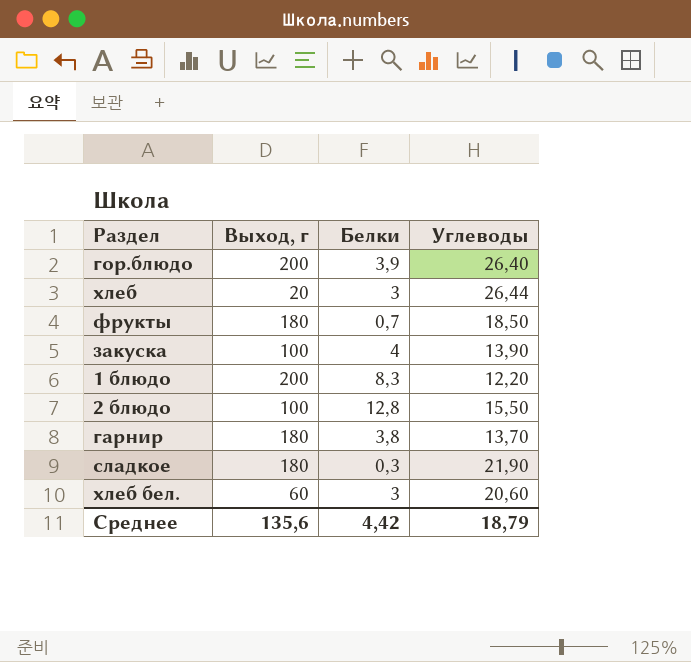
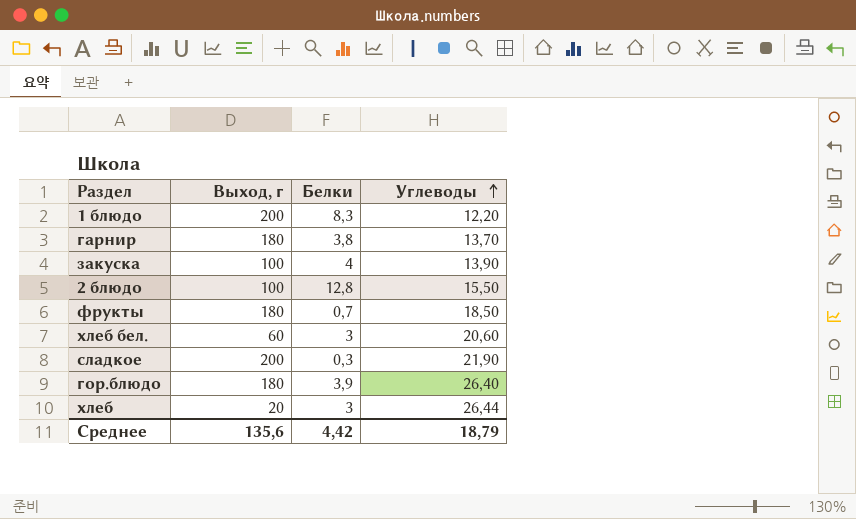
row order: none -> Углеводы ascending
сладкое | Выход, г: 180 -> 200
гор.блюдо | Выход, г: 200 -> 180

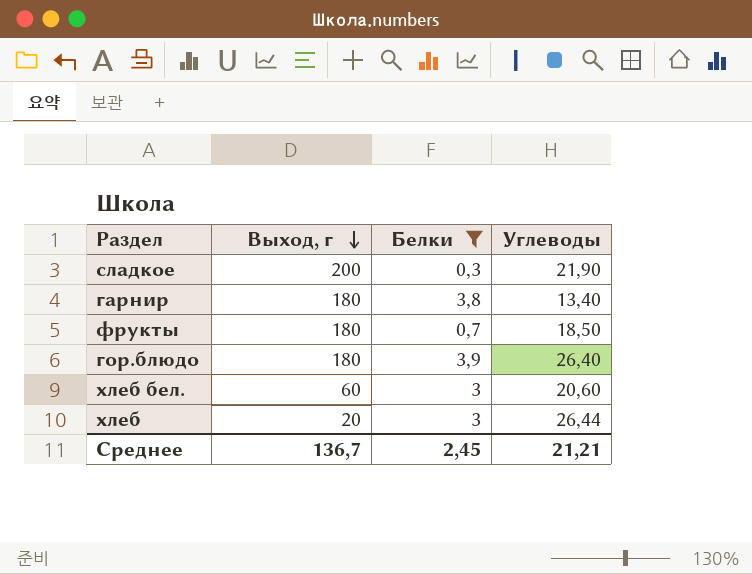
filter: none -> Белки <= 3,9
row order: Углеводы ascending -> Выход, г descending
гарнир | Углеводы: 13,70 -> 13,40
Среднее | Выход, г: 135,6 -> 136,7
Среднее | Белки: 4,42 -> 2,45
Среднее | Углеводы: 18,79 -> 21,21

